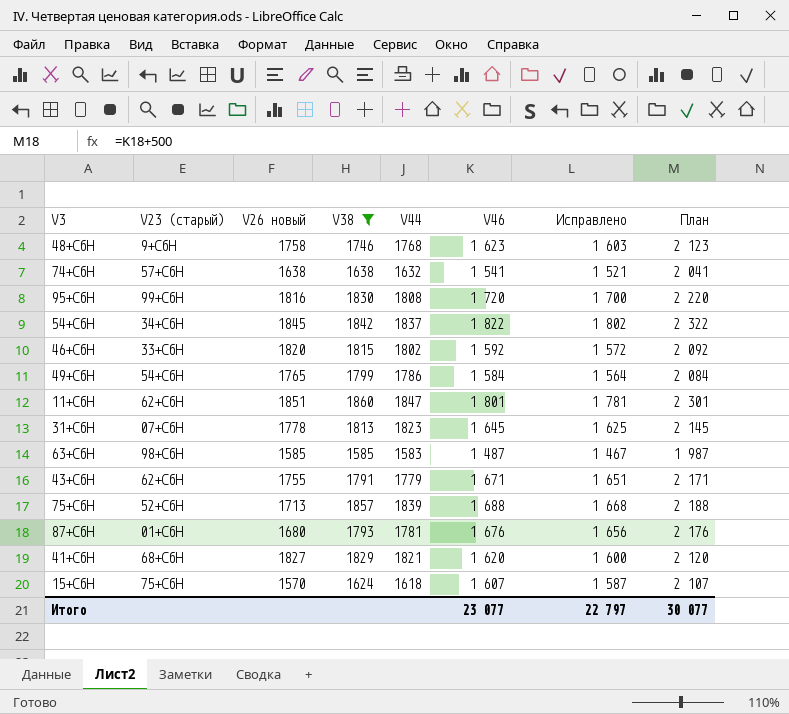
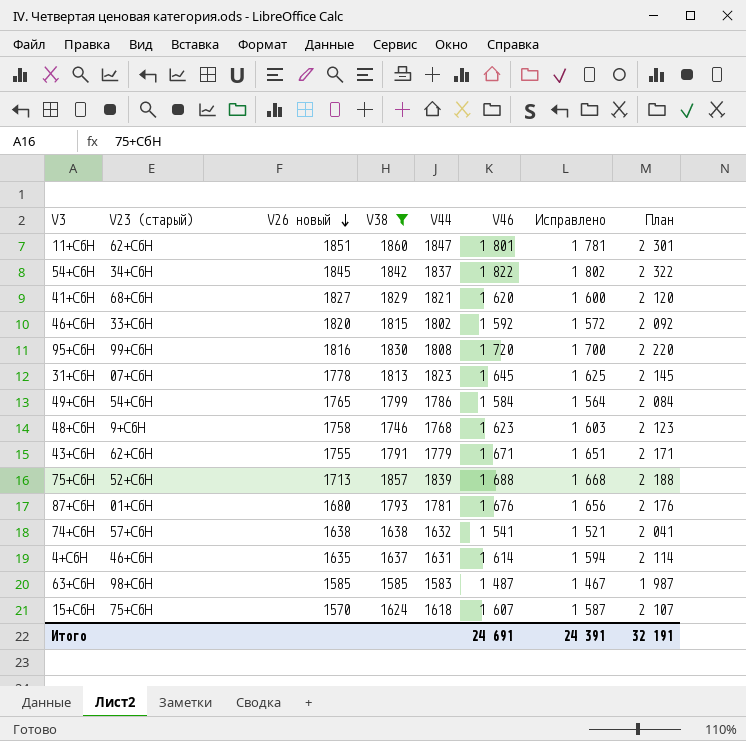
row order: none -> V26 новый descending
row 4+СбН: none -> 46+СбН | 1635 | 1637 | 1631 | 1 614 | 1 594 | 2 114
Итого | V46: 23 077 -> 24 691
Итого | Исправлено: 22 797 -> 24 391
Итого | План: 30 077 -> 32 191

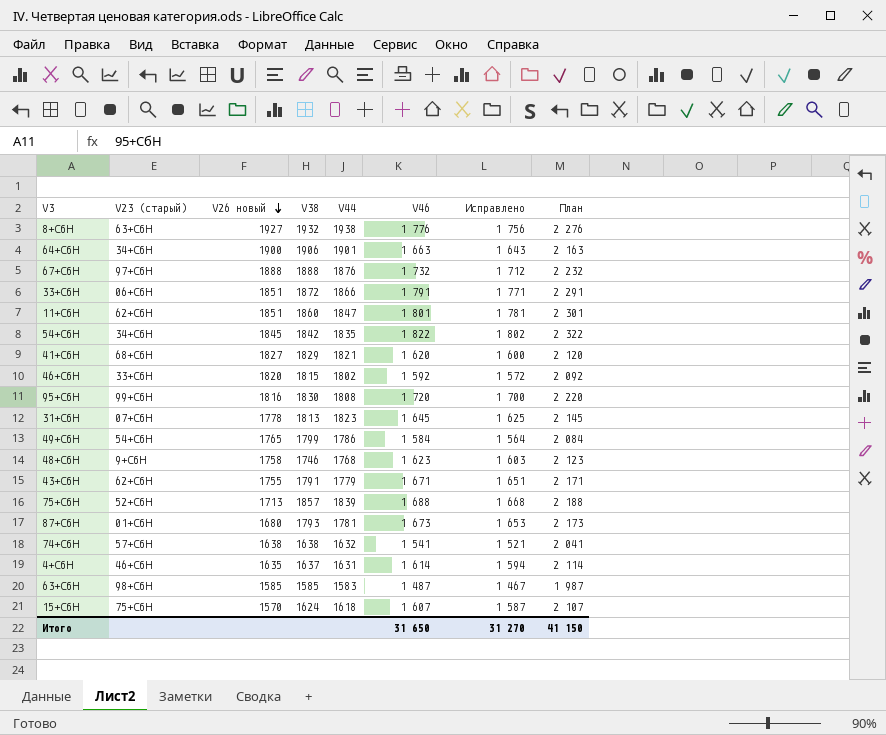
filter: V38 <= 1860 -> none
54+СбН | V44: 1837 -> 1835
87+СбН | V46: 1 676 -> 1 673
87+СбН | Исправлено: 1 656 -> 1 653
87+СбН | План: 2 176 -> 2 173
Итого | V46: 24 691 -> 31 650
Итого | Исправлено: 24 391 -> 31 270
Итого | План: 32 191 -> 41 150

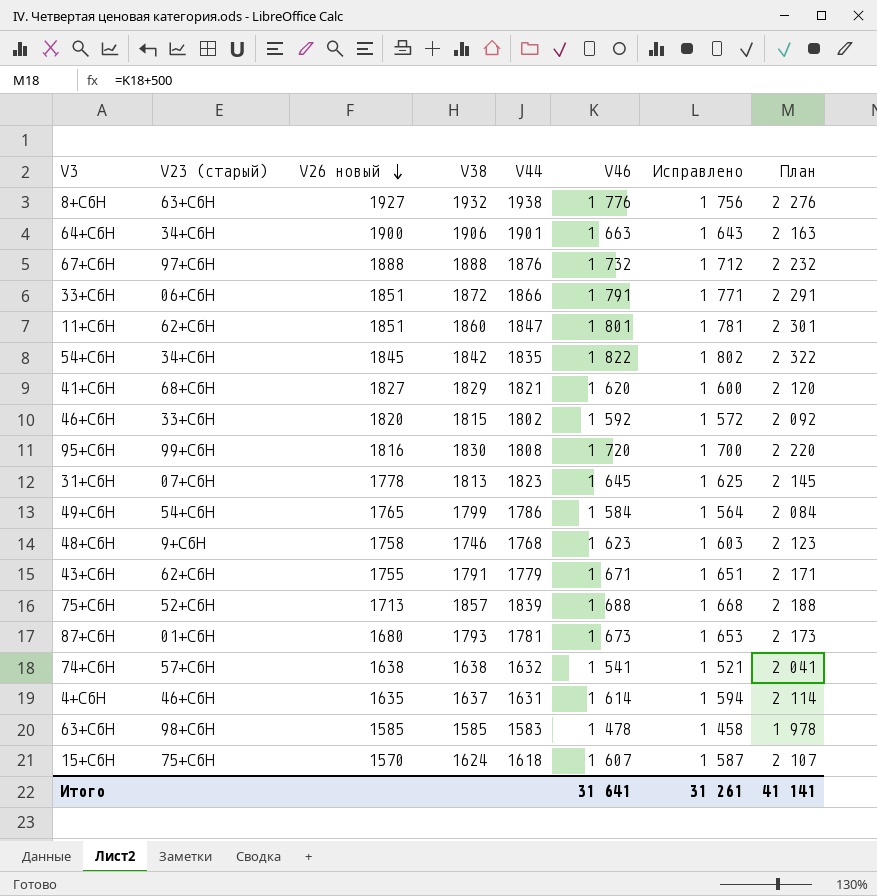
63+СбН | V46: 1 487 -> 1 478
63+СбН | Исправлено: 1 467 -> 1 458
63+СбН | План: 1 987 -> 1 978
Итого | V46: 31 650 -> 31 641
Итого | Исправлено: 31 270 -> 31 261
Итого | План: 41 150 -> 41 141

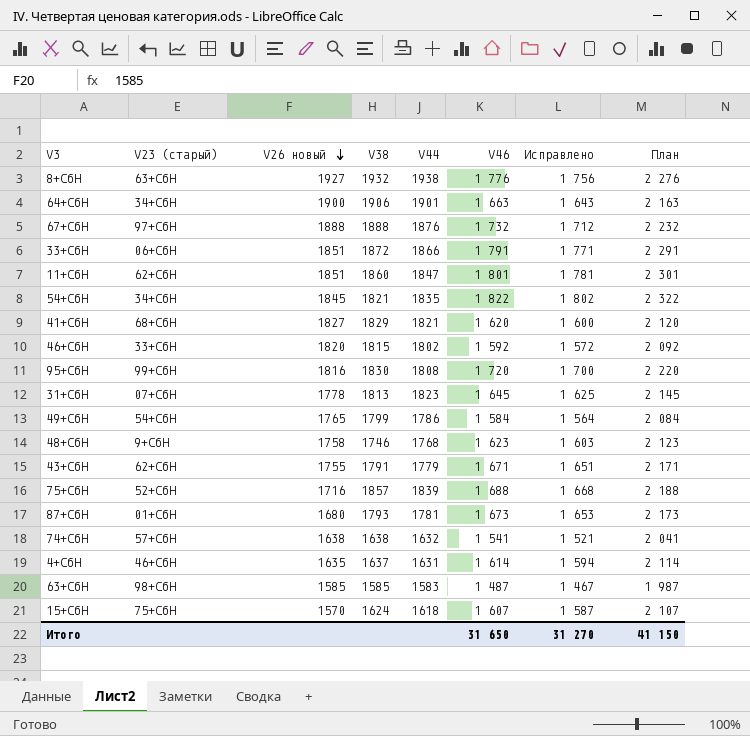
54+СбН | V38: 1842 -> 1821
75+СбН | V26 новый: 1713 -> 1716
63+СбН | V46: 1 478 -> 1 487
63+СбН | Исправлено: 1 458 -> 1 467
63+СбН | План: 1 978 -> 1 987
Итого | V46: 31 641 -> 31 650
Итого | Исправлено: 31 261 -> 31 270
Итого | План: 41 141 -> 41 150

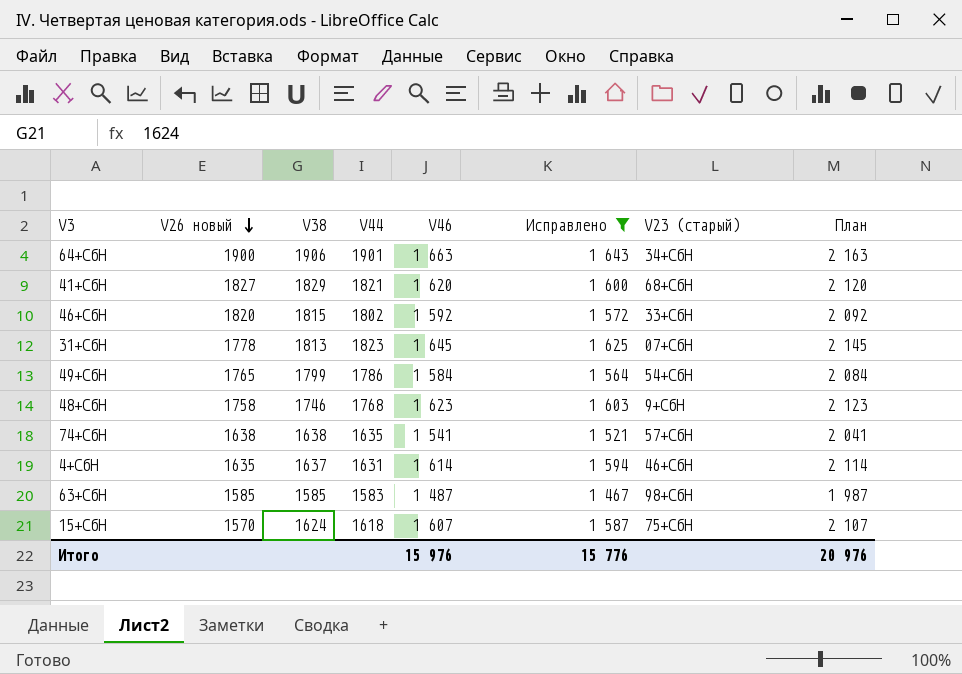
filter: none -> Исправлено <= 1 643
column V23 (старый) | position: 2 -> 7
74+СбН | V44: 1632 -> 1635
Итого | V46: 31 650 -> 15 976
Итого | Исправлено: 31 270 -> 15 776
Итого | План: 41 150 -> 20 976

